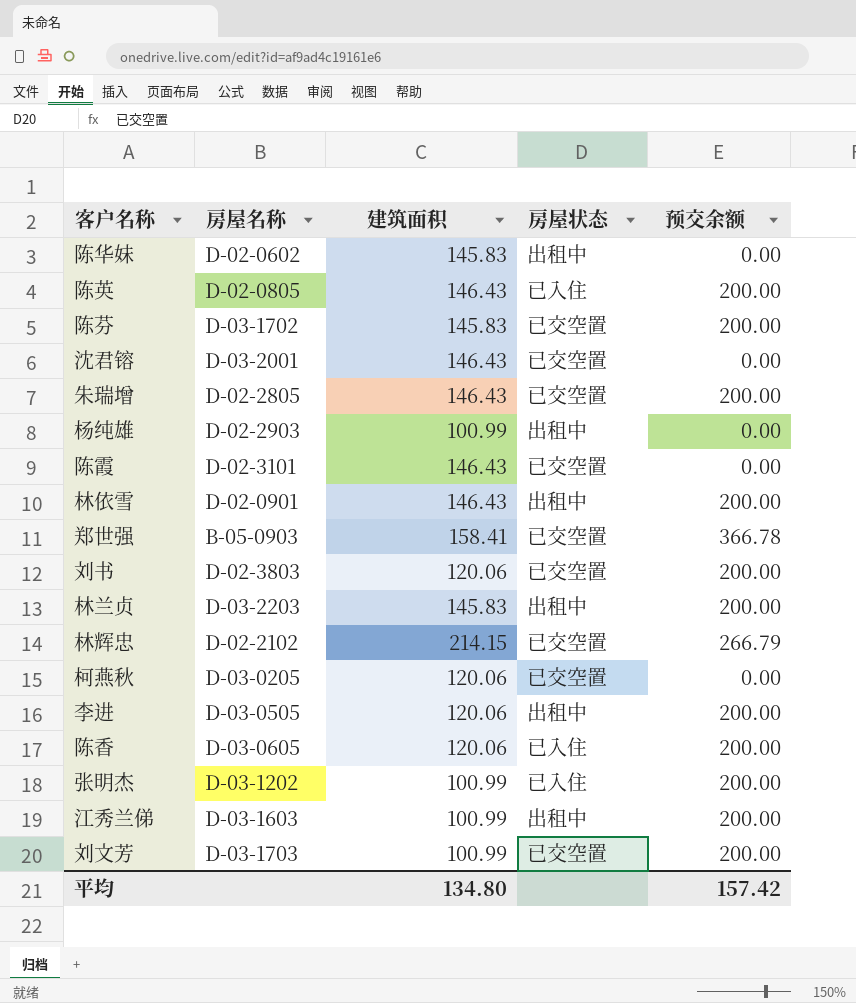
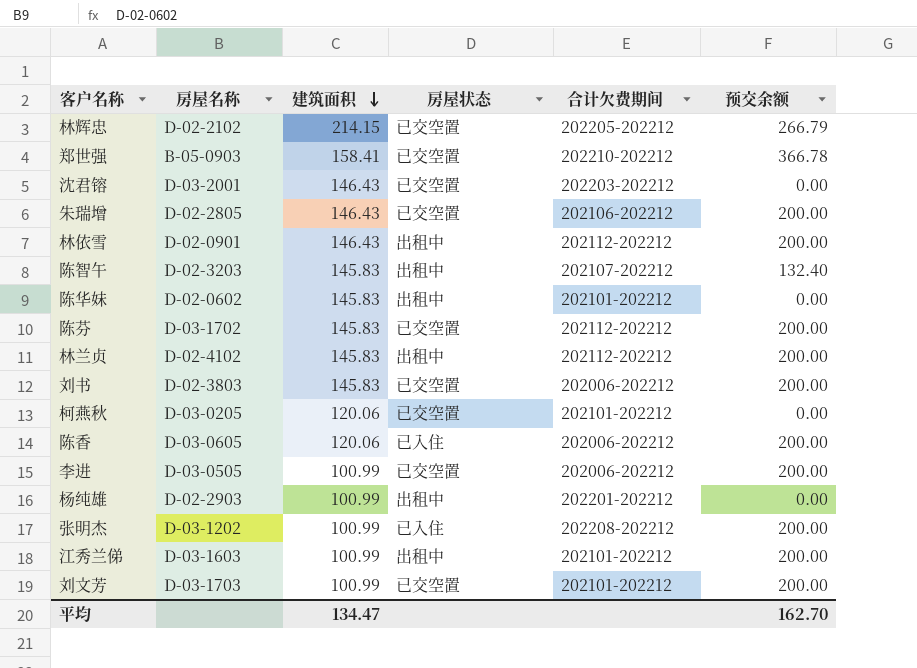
row order: none -> 建筑面积 descending
column 合计欠费期间 | position: none -> 5
row 陈英: D-02-0805 | 146.43 | 已入住 | 200.00 -> none
row 陈霞: D-02-3101 | 146.43 | 已交空置 | 0.00 -> none
row 陈智午: none -> D-02-3203 | 145.83 | 出租中 | 202107-202212 | 132.40
林兰贞 | 房屋名称: D-03-2203 -> D-02-4102
刘书 | 建筑面积: 120.06 -> 145.83
李进 | 建筑面积: 120.06 -> 100.99
李进 | 房屋状态: 出租中 -> 已交空置
平均 | 建筑面积: 134.80 -> 134.47
平均 | 预交余额: 157.42 -> 162.70

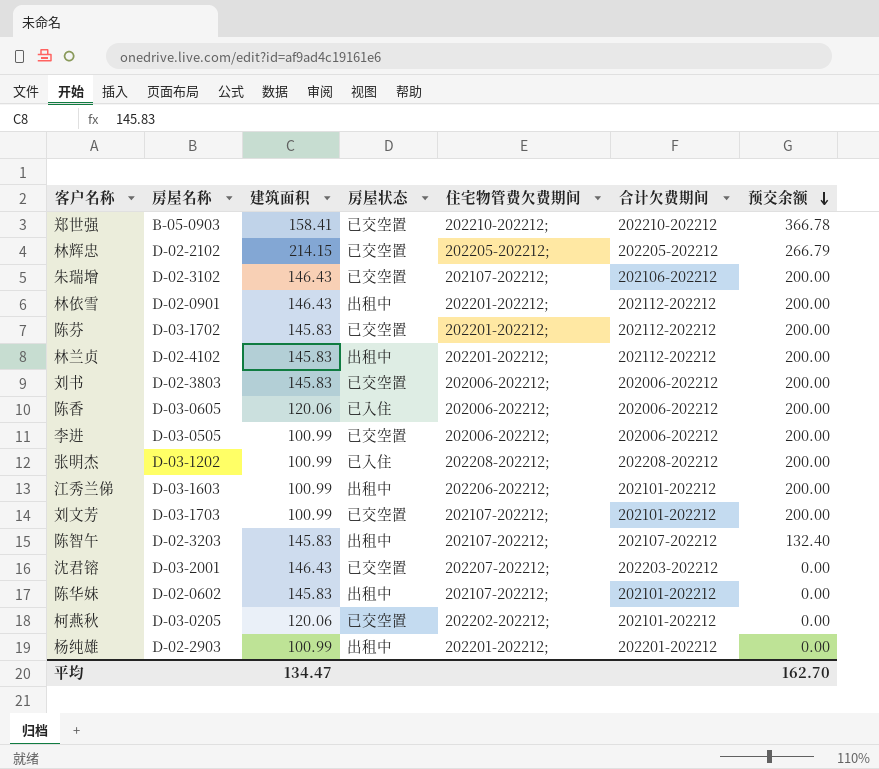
row order: 建筑面积 descending -> 预交余额 descending
column 住宅物管费欠费期间 | position: none -> 5
朱瑞增 | 房屋名称: D-02-2805 -> D-02-3102

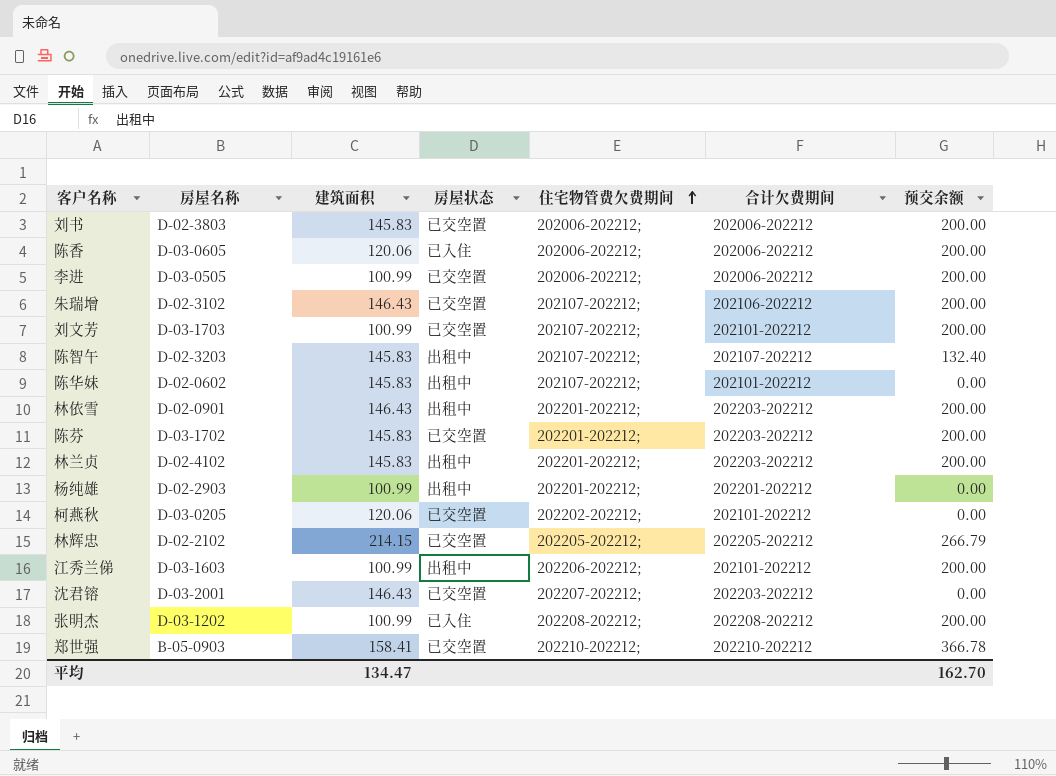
row order: 预交余额 descending -> 住宅物管费欠费期间 ascending
林依雪 | 合计欠费期间: 202112-202212 -> 202203-202212
陈芬 | 合计欠费期间: 202112-202212 -> 202203-202212
林兰贞 | 合计欠费期间: 202112-202212 -> 202203-202212

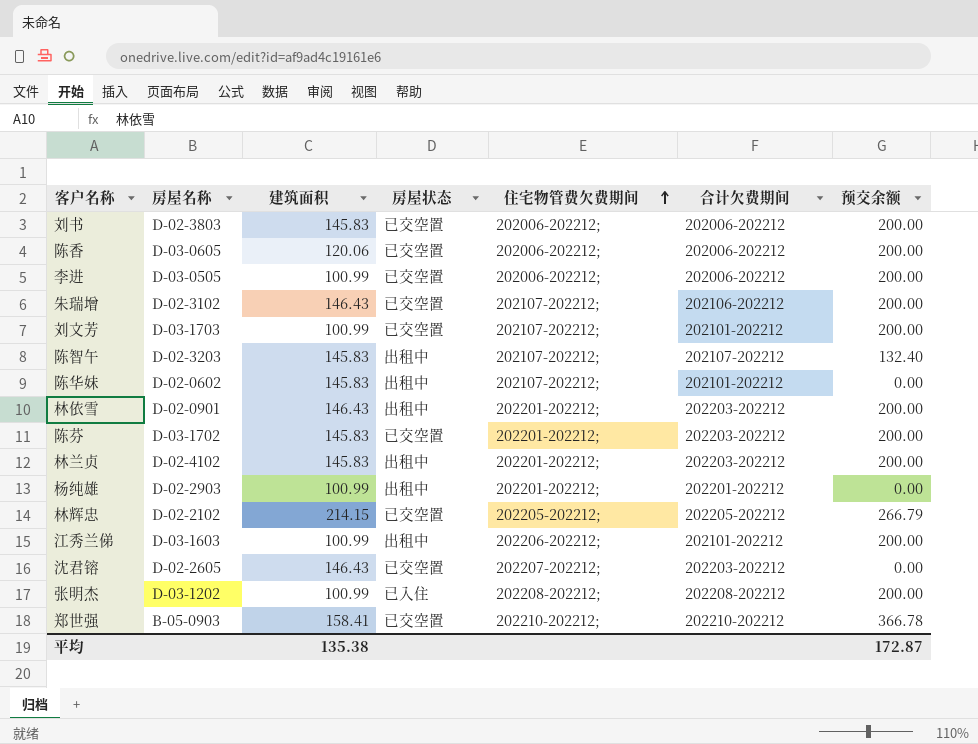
row 柯燕秋: D-03-0205 | 120.06 | 已交空置 | 202202-202212; | 202101-202212 | 0.00 -> none
陈香 | 房屋状态: 已入住 -> 已交空置
沈君镕 | 房屋名称: D-03-2001 -> D-02-2605
平均 | 建筑面积: 134.47 -> 135.38
平均 | 预交余额: 162.70 -> 172.87

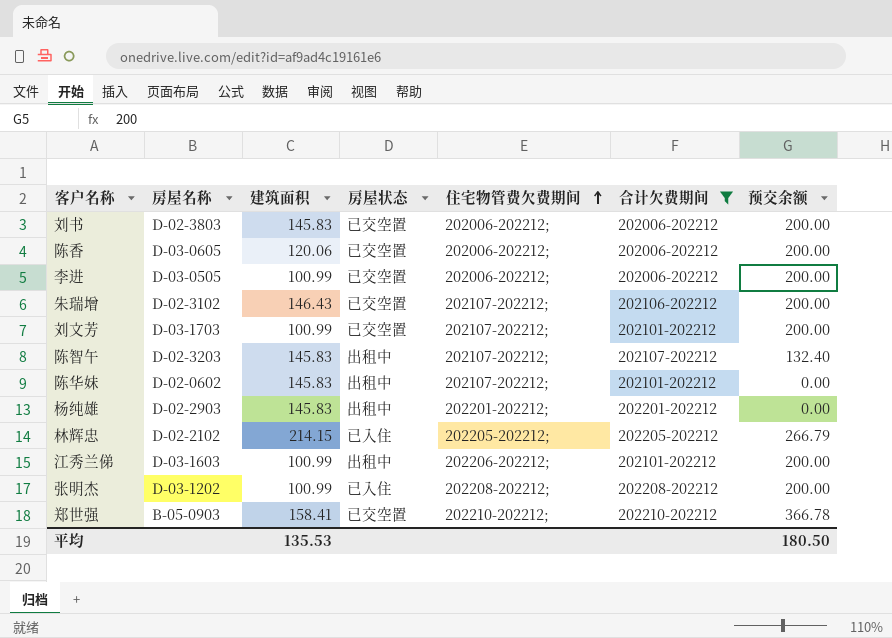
filter: none -> 合计欠费期间 != 202203-202212
杨纯雄 | 建筑面积: 100.99 -> 145.83
林辉忠 | 房屋状态: 已交空置 -> 已入住
平均 | 建筑面积: 135.38 -> 135.53
平均 | 预交余额: 172.87 -> 180.50

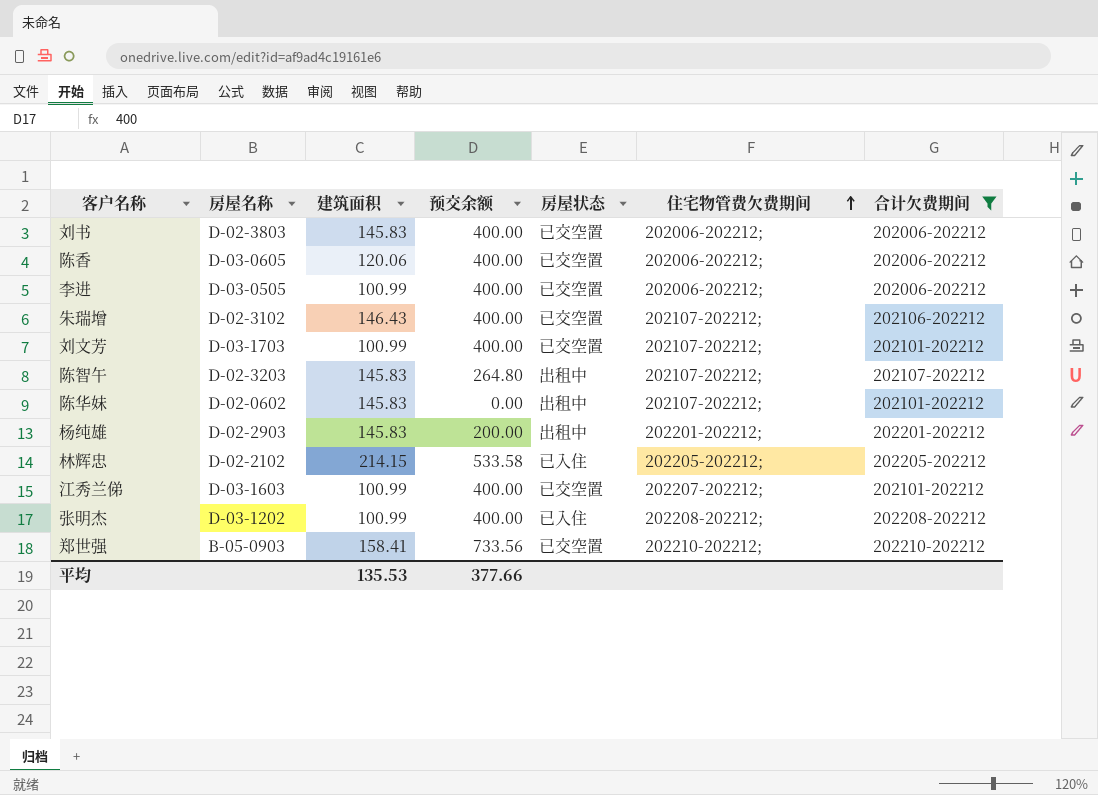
column 预交余额 | position: 7 -> 4
刘书 | 预交余额: 200.00 -> 400.00
陈香 | 预交余额: 200.00 -> 400.00
李进 | 预交余额: 200.00 -> 400.00
朱瑞增 | 预交余额: 200.00 -> 400.00
刘文芳 | 预交余额: 200.00 -> 400.00
陈智午 | 预交余额: 132.40 -> 264.80
杨纯雄 | 预交余额: 0.00 -> 200.00
林辉忠 | 预交余额: 266.79 -> 533.58
江秀兰俤 | 预交余额: 200.00 -> 400.00
江秀兰俤 | 房屋状态: 出租中 -> 已交空置
江秀兰俤 | 住宅物管费欠费期间: 202206-202212; -> 202207-202212;
张明杰 | 预交余额: 200.00 -> 400.00
郑世强 | 预交余额: 366.78 -> 733.56
平均 | 预交余额: 180.50 -> 377.66

